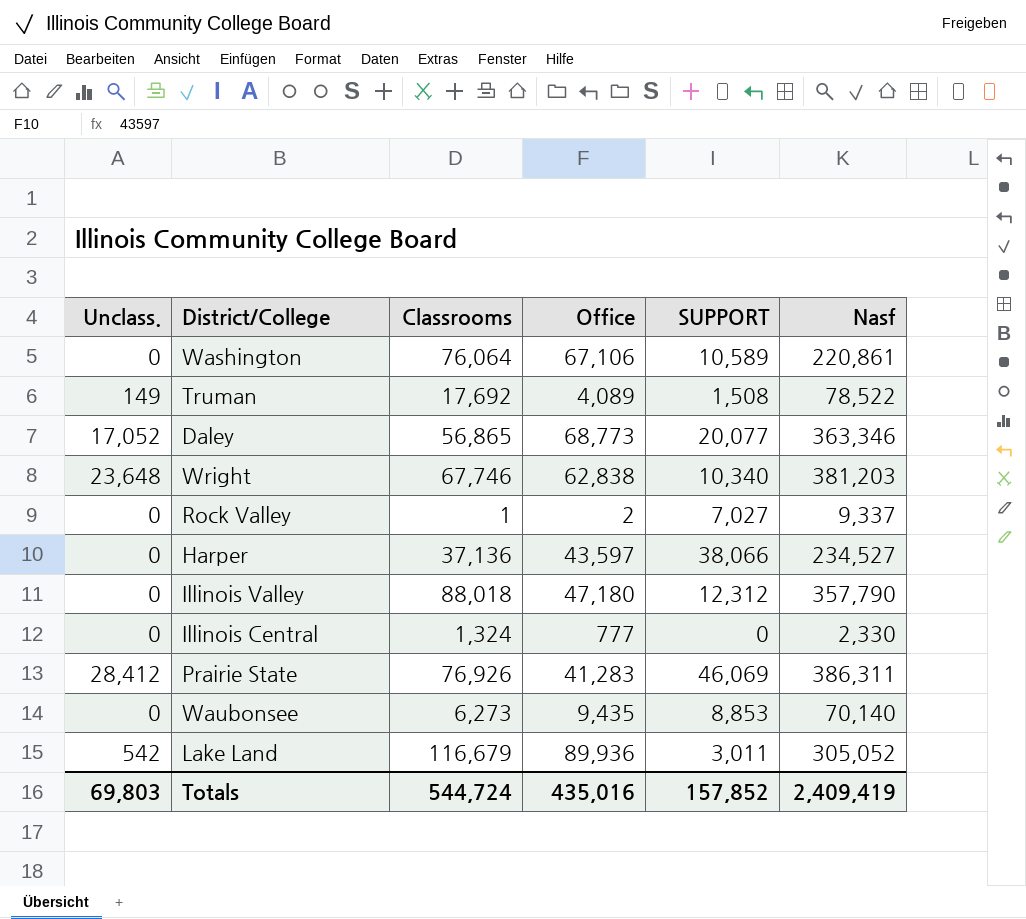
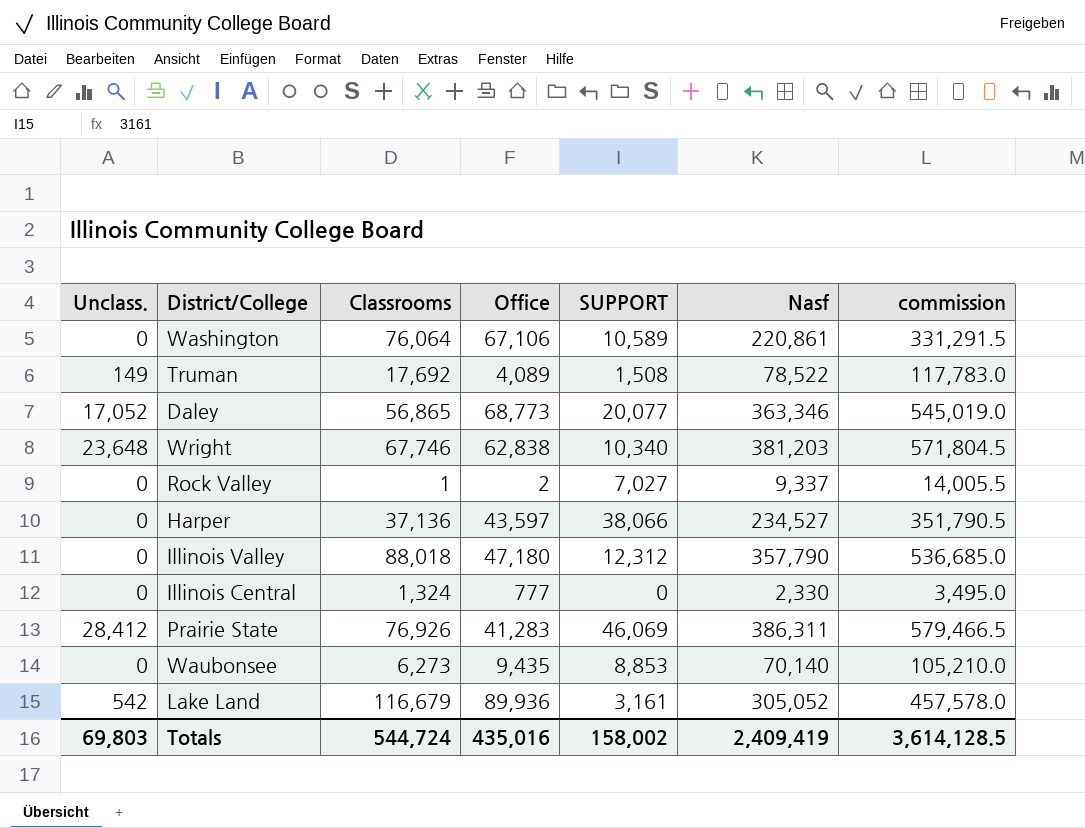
column commission | formula: none -> [Nasf] * 1.5
Lake Land | SUPPORT: 3,011 -> 3,161
Totals | SUPPORT: 157,852 -> 158,002

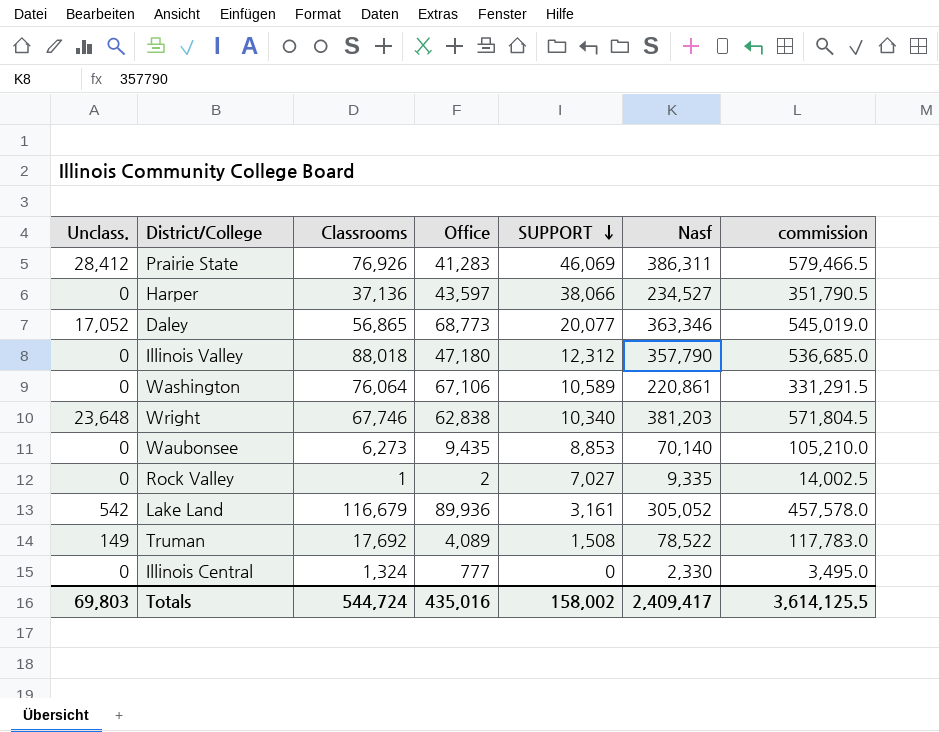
row order: none -> SUPPORT descending
Rock Valley | Nasf: 9,337 -> 9,335
Rock Valley | commission: 14,005.5 -> 14,002.5
Totals | Nasf: 2,409,419 -> 2,409,417
Totals | commission: 3,614,128.5 -> 3,614,125.5

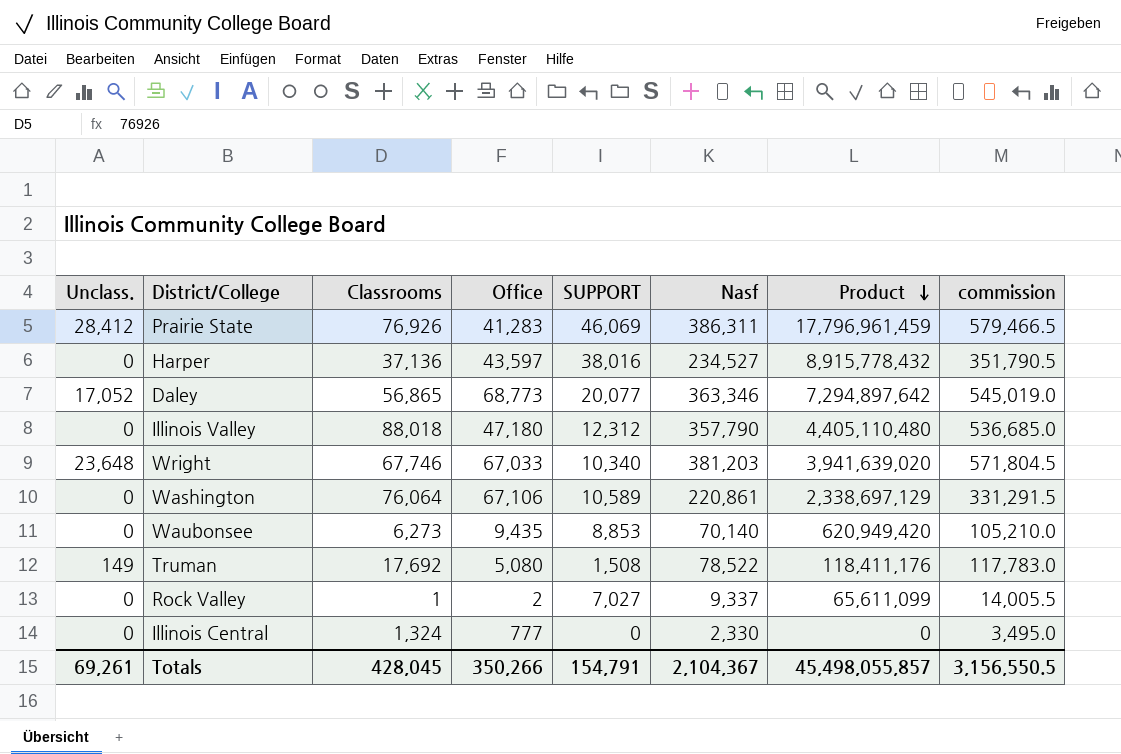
row order: SUPPORT descending -> Product descending
column Product | formula: none -> [SUPPORT] * [Nasf]
row Lake Land: 542 | 116,679 | 89,936 | 3,161 | 305,052 | 457,578.0 -> none
Harper | SUPPORT: 38,066 -> 38,016
Wright | Office: 62,838 -> 67,033
Truman | Office: 4,089 -> 5,080
Rock Valley | Nasf: 9,335 -> 9,337
Rock Valley | commission: 14,002.5 -> 14,005.5
Totals | Unclass.: 69,803 -> 69,261
Totals | Classrooms: 544,724 -> 428,045
Totals | Office: 435,016 -> 350,266
Totals | SUPPORT: 158,002 -> 154,791
Totals | Nasf: 2,409,417 -> 2,104,367
Totals | commission: 3,614,125.5 -> 3,156,550.5

